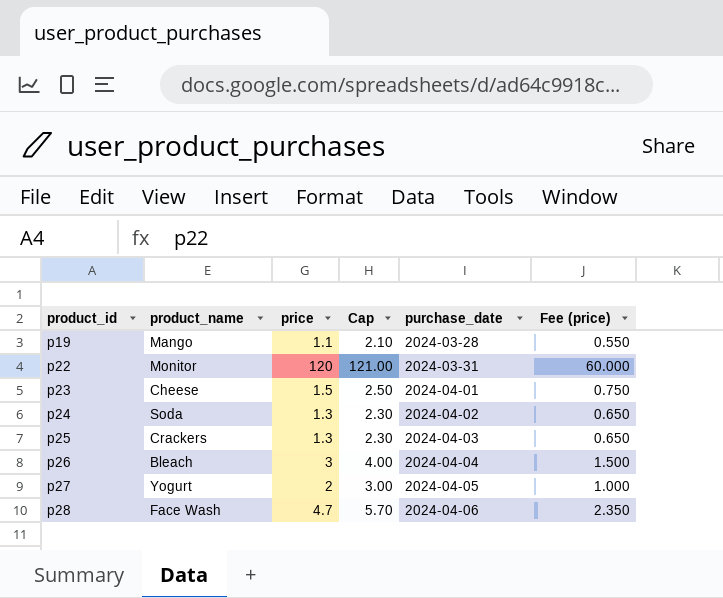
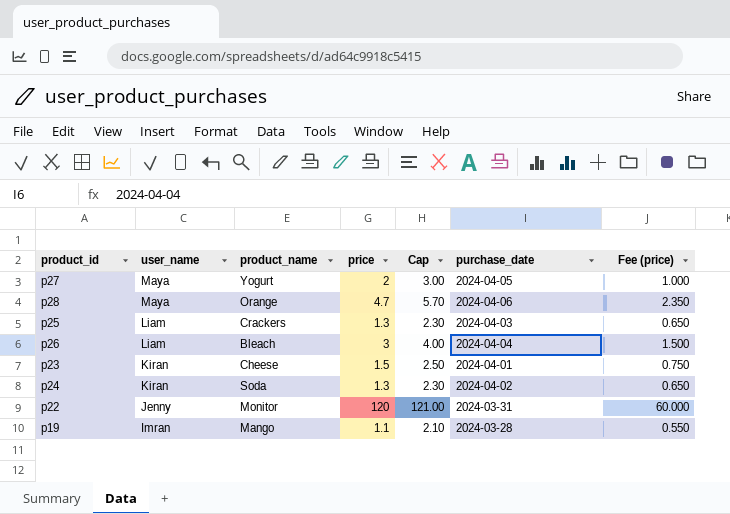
row order: product_id ascending -> user_name descending
column user_name | position: none -> 2
p28 | product_name: Face Wash -> Orange

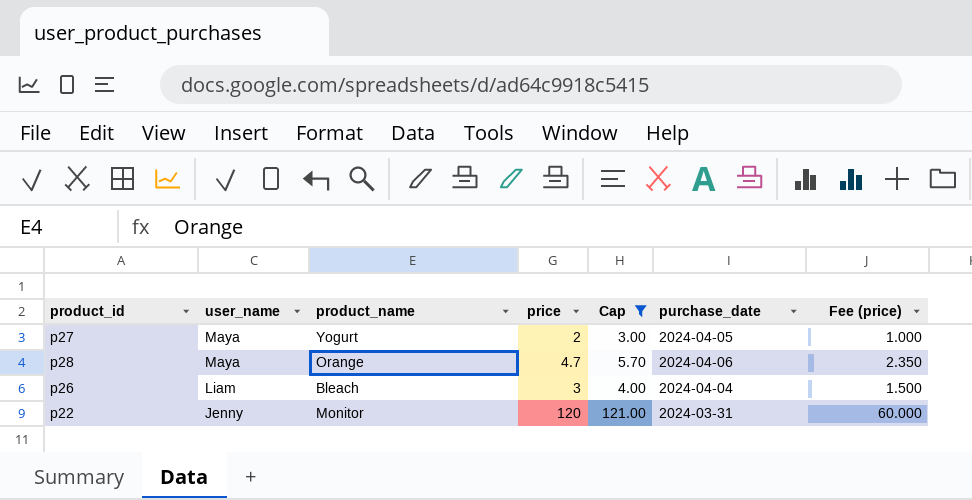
filter: none -> Cap >= 3.00

